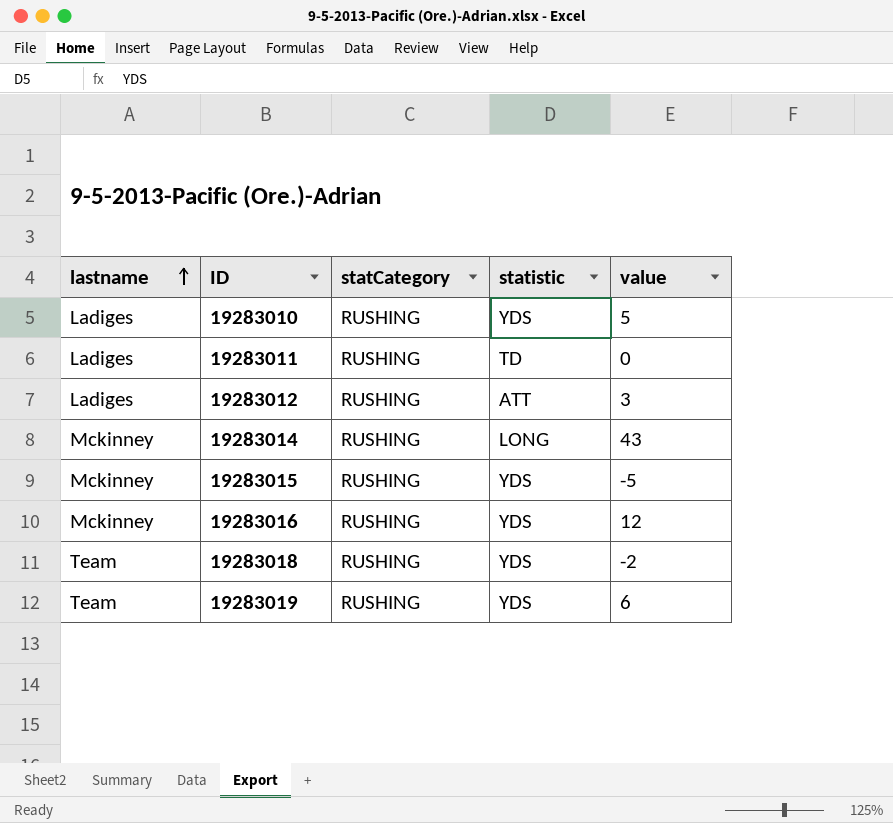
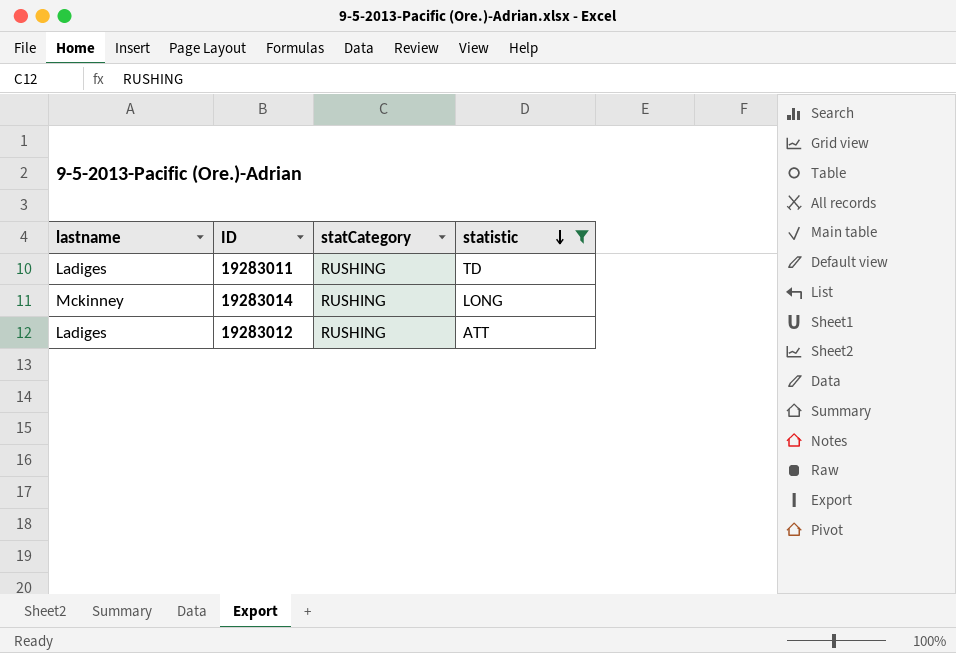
filter: none -> statistic != YDS
row order: lastname ascending -> statistic descending
column value | position: 5 -> none

